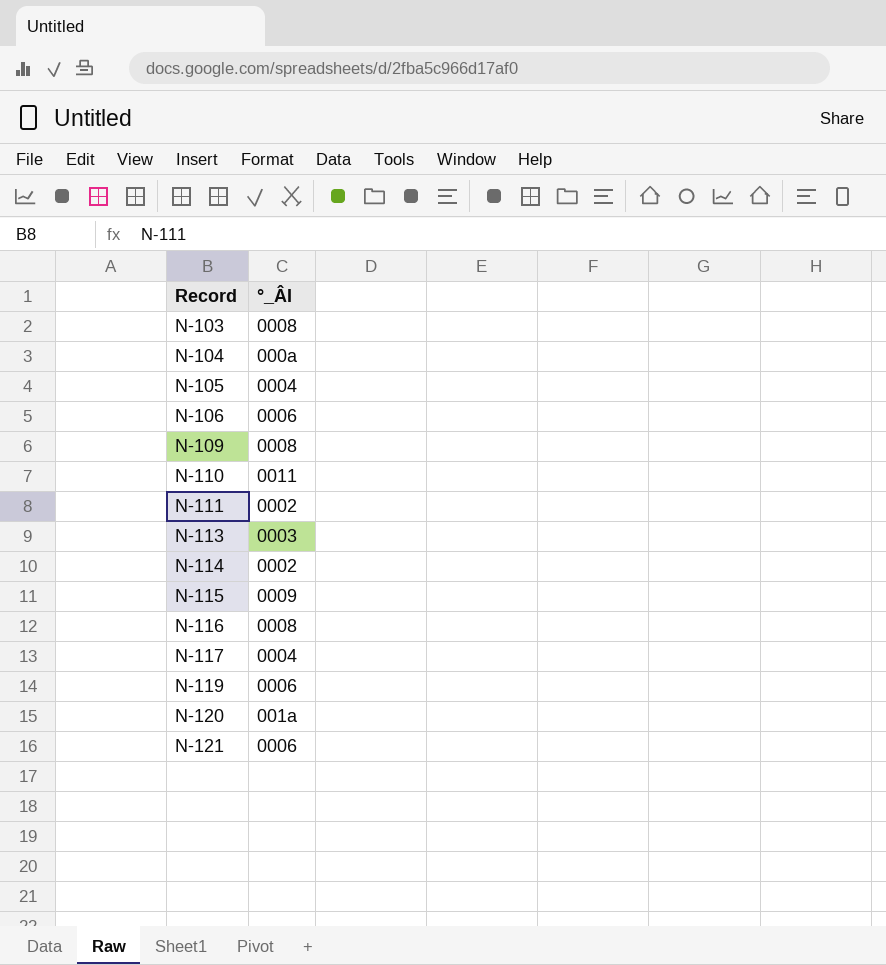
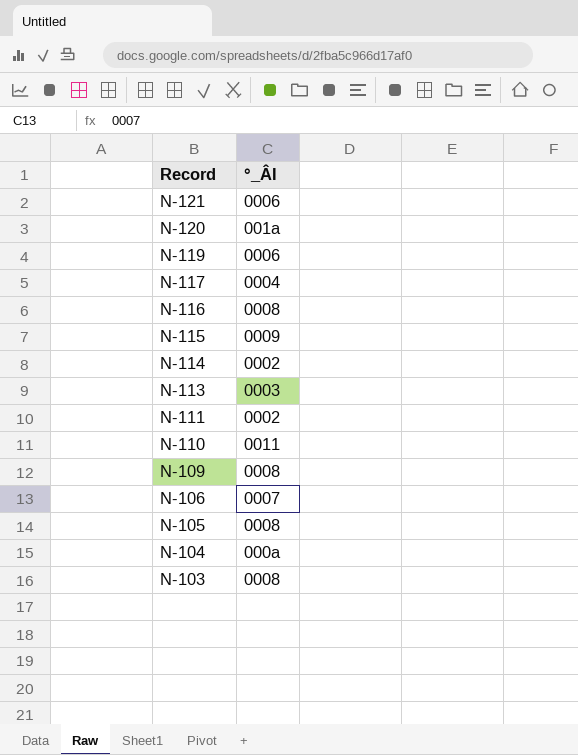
row order: Record ascending -> Record descending
N-106 | °_ÂI: 0006 -> 0007
N-105 | °_ÂI: 0004 -> 0008

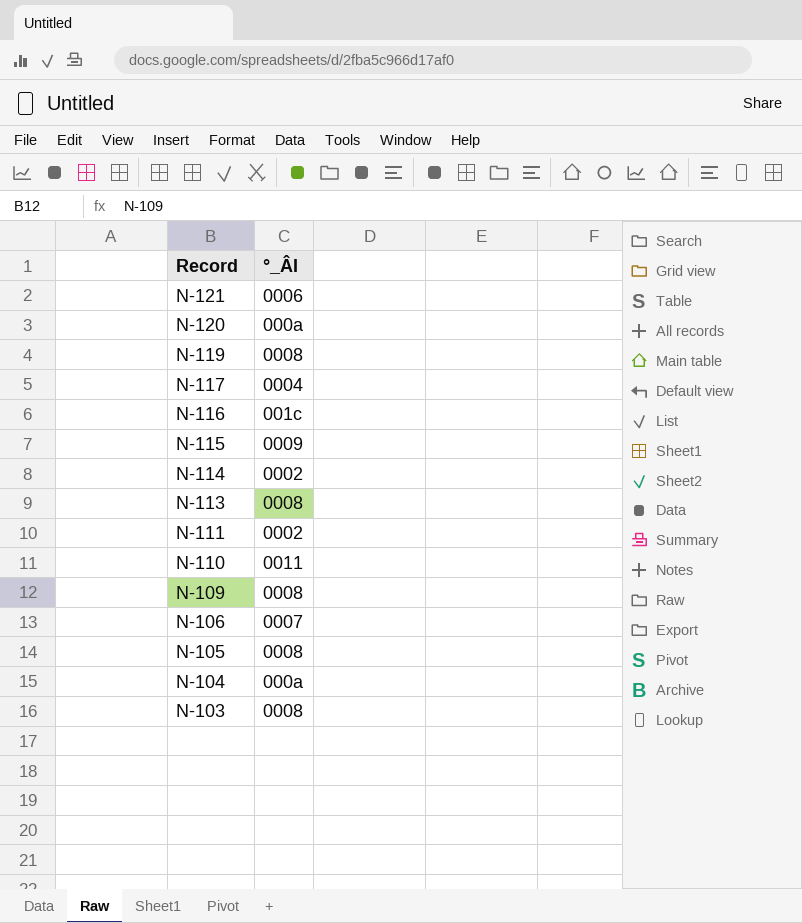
N-120 | °_ÂI: 001a -> 000a
N-119 | °_ÂI: 0006 -> 0008
N-116 | °_ÂI: 0008 -> 001c
N-113 | °_ÂI: 0003 -> 0008

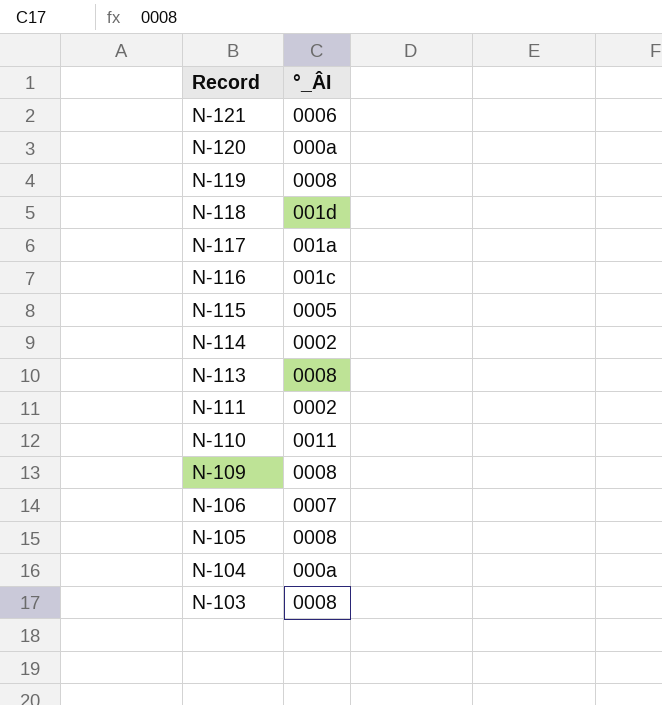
row N-118: none -> 001d
N-117 | °_ÂI: 0004 -> 001a
N-115 | °_ÂI: 0009 -> 0005

